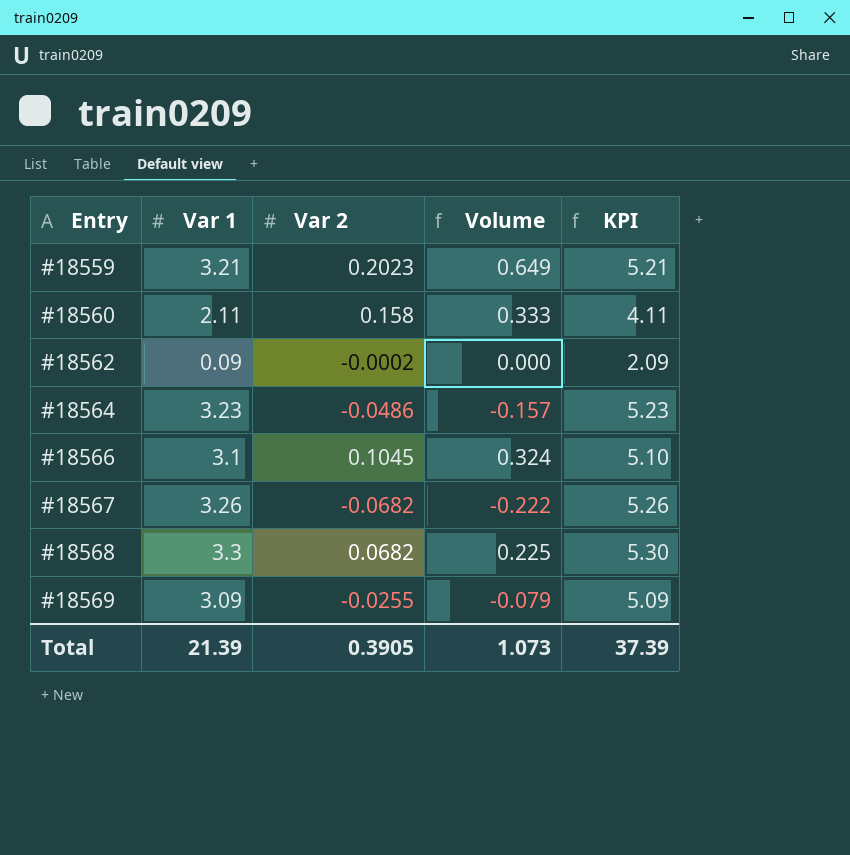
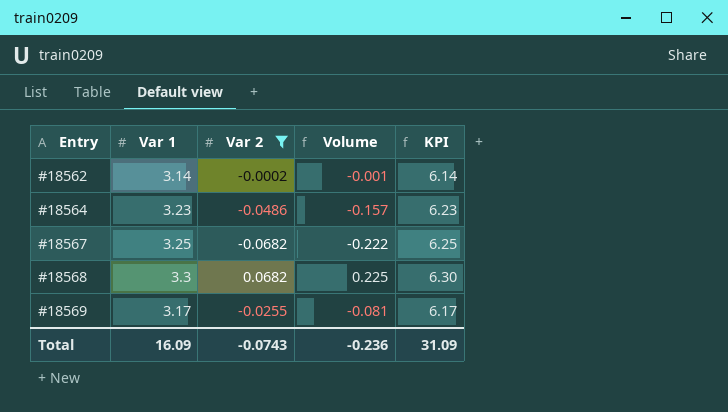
filter: none -> Var 2 <= 0.0682
column KPI | formula: [Var 1] + 2 -> [Var 1] + 3
#18562 | Var 1: 0.09 -> 3.14
#18562 | Volume: 0.000 -> -0.001
#18567 | Var 1: 3.26 -> 3.25
#18569 | Var 1: 3.09 -> 3.17
#18569 | Volume: -0.079 -> -0.081
Total | Var 1: 21.39 -> 16.09
Total | Var 2: 0.3905 -> -0.0743
Total | Volume: 1.073 -> -0.236
Total | KPI: 37.39 -> 31.09

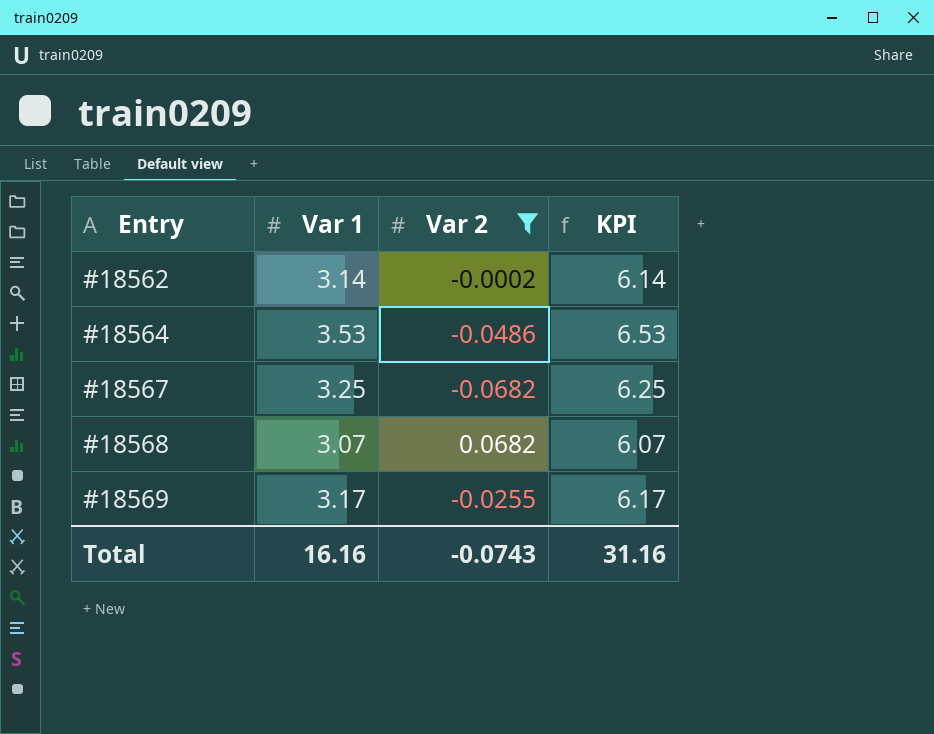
column Volume | formula: [Var 1] * [Var 2] -> none
#18564 | Var 1: 3.23 -> 3.53
#18564 | KPI: 6.23 -> 6.53
#18568 | Var 1: 3.3 -> 3.07
#18568 | KPI: 6.30 -> 6.07
Total | Var 1: 16.09 -> 16.16
Total | KPI: 31.09 -> 31.16

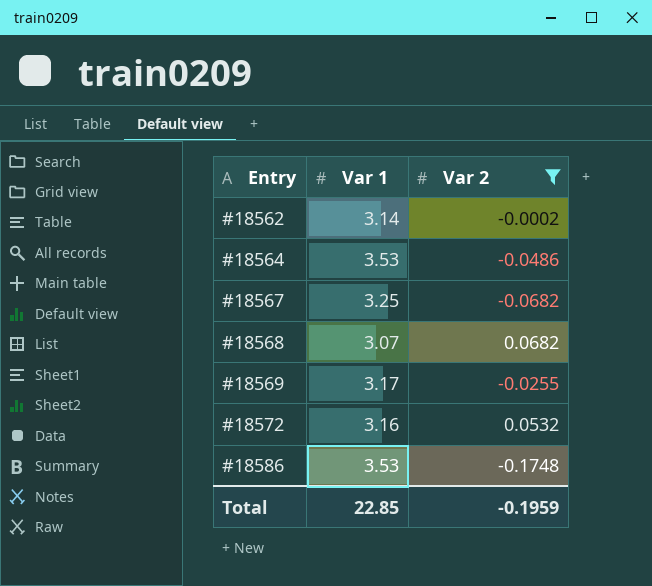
column KPI | formula: [Var 1] + 3 -> none
row #18572: none -> 3.16 | 0.0532
row #18586: none -> 3.53 | -0.1748
Total | Var 1: 16.16 -> 22.85
Total | Var 2: -0.0743 -> -0.1959

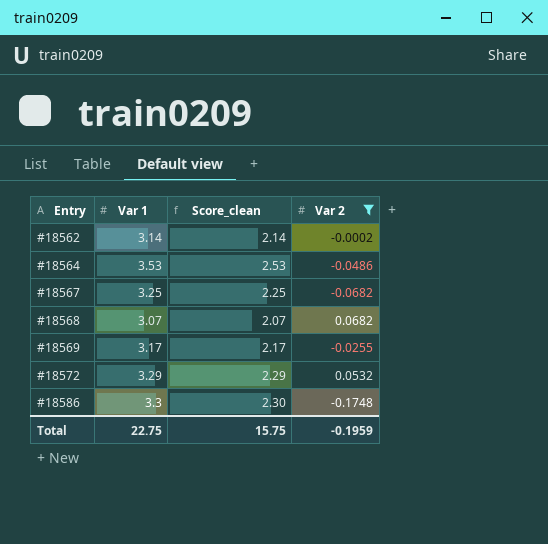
column Score_clean | formula: none -> [Var 1] - 1
#18572 | Var 1: 3.16 -> 3.29
#18586 | Var 1: 3.53 -> 3.3
Total | Var 1: 22.85 -> 22.75

